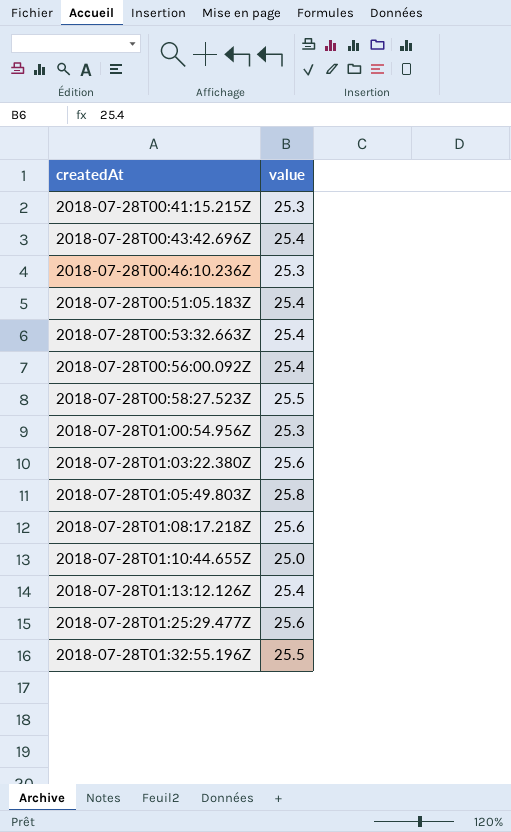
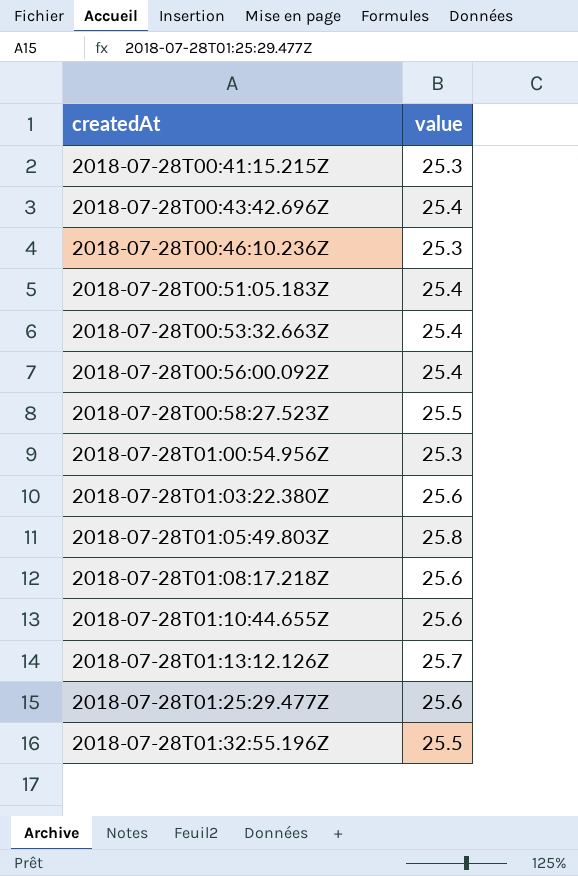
2018-07-28T01:10:44.655Z | value: 25.0 -> 25.6
2018-07-28T01:13:12.126Z | value: 25.4 -> 25.7

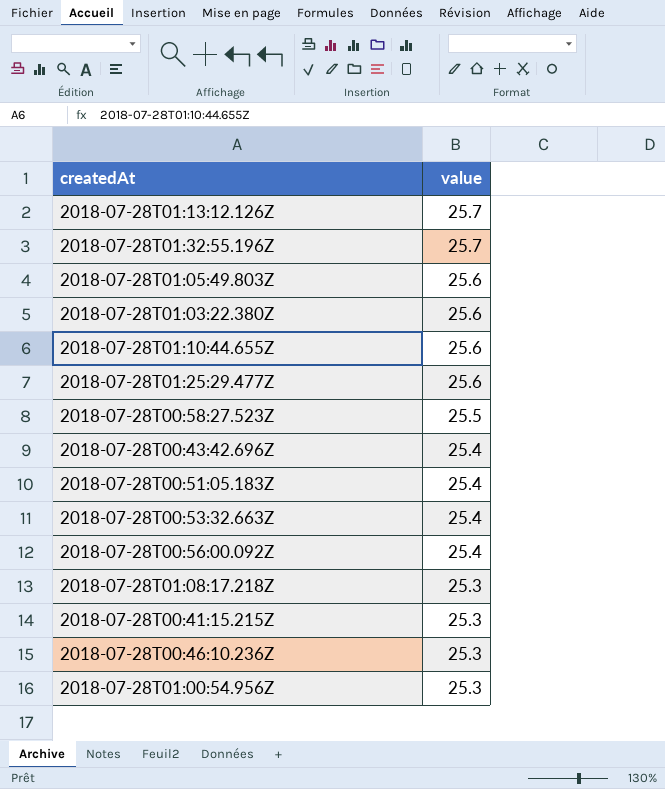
row order: createdAt ascending -> value descending
2018-07-28T01:32:55.196Z | value: 25.5 -> 25.7
2018-07-28T01:05:49.803Z | value: 25.8 -> 25.6
2018-07-28T01:08:17.218Z | value: 25.6 -> 25.3

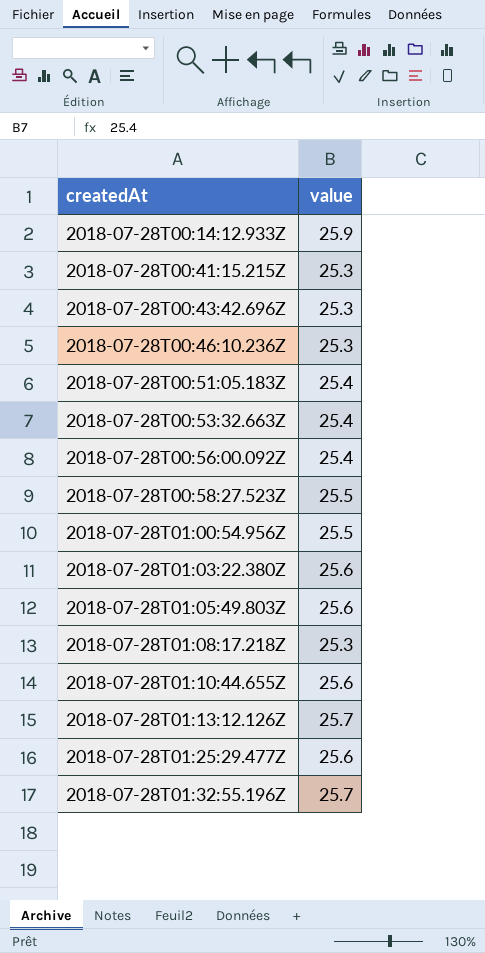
row order: value descending -> createdAt ascending
row 2018-07-28T00:14:12.933Z: none -> 25.9
2018-07-28T00:43:42.696Z | value: 25.4 -> 25.3
2018-07-28T01:00:54.956Z | value: 25.3 -> 25.5

